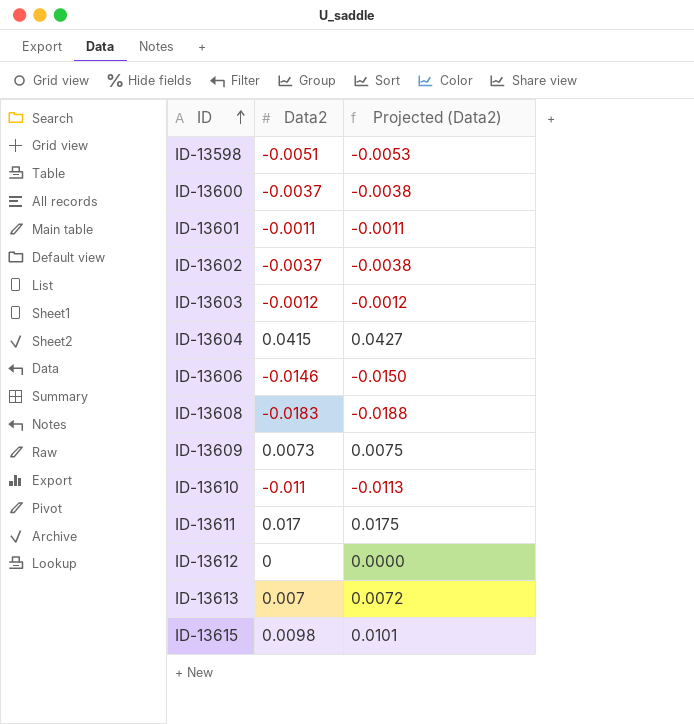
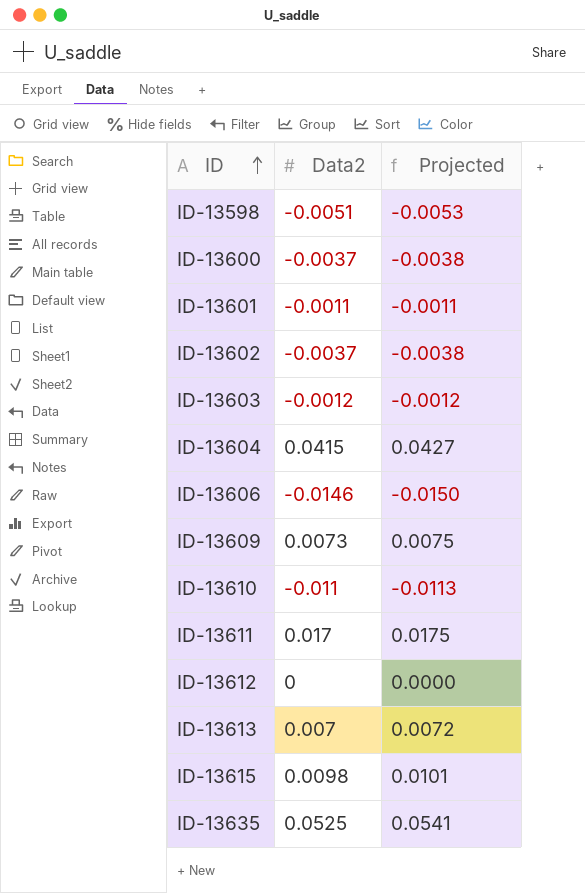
column name: Projected (Data2) -> Projected
row ID-13608: -0.0183 | -0.0188 -> none
row ID-13635: none -> 0.0525 | 0.0541

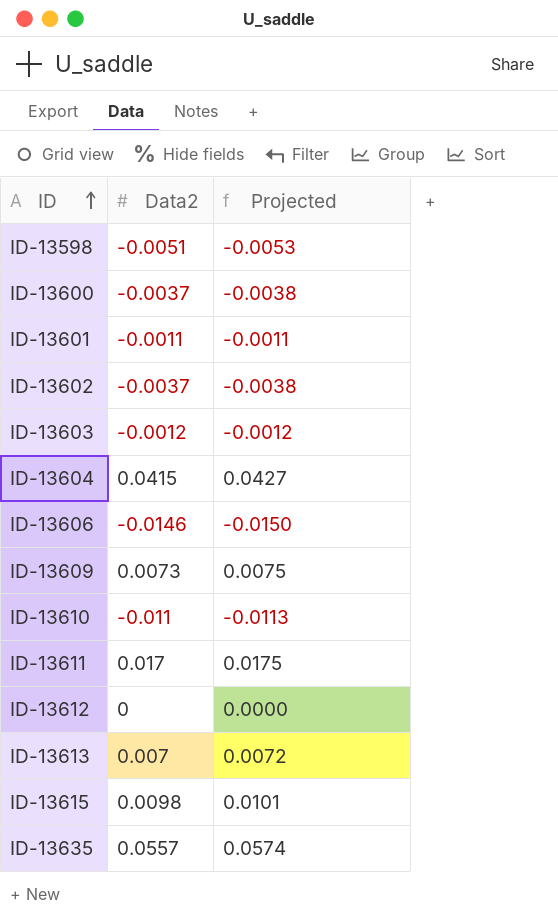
ID-13635 | Data2: 0.0525 -> 0.0557
ID-13635 | Projected: 0.0541 -> 0.0574

